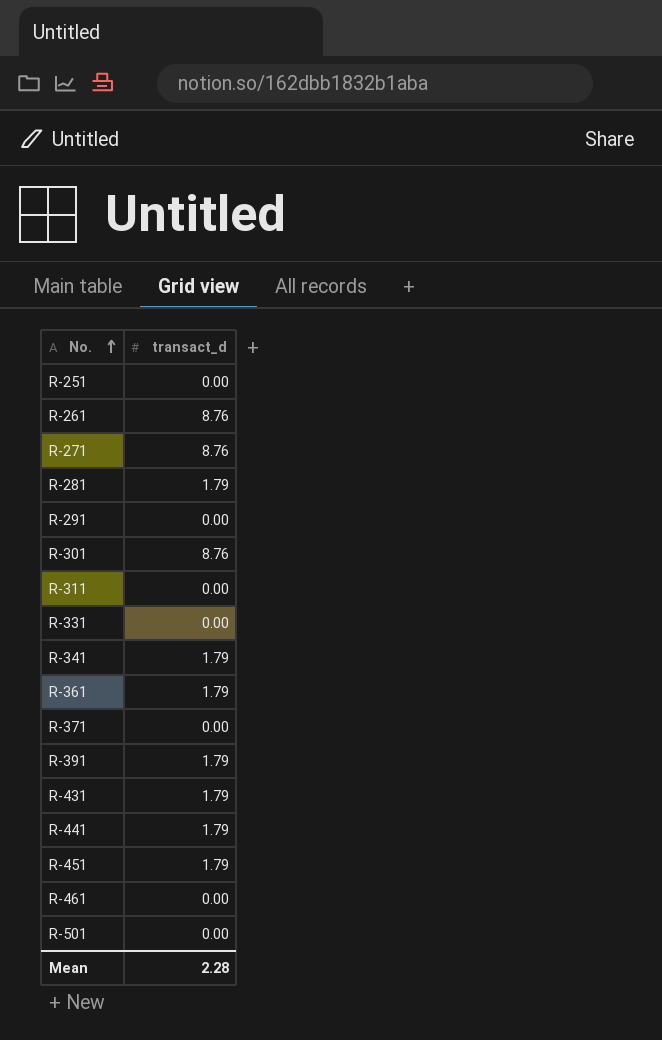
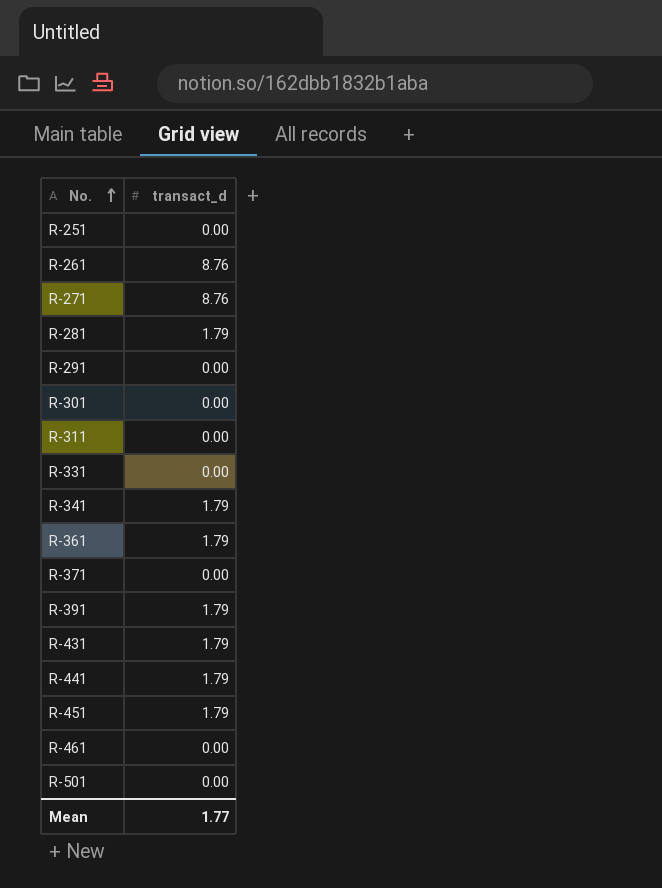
R-301 | transact_d: 8.76 -> 0.00
Mean | transact_d: 2.28 -> 1.77

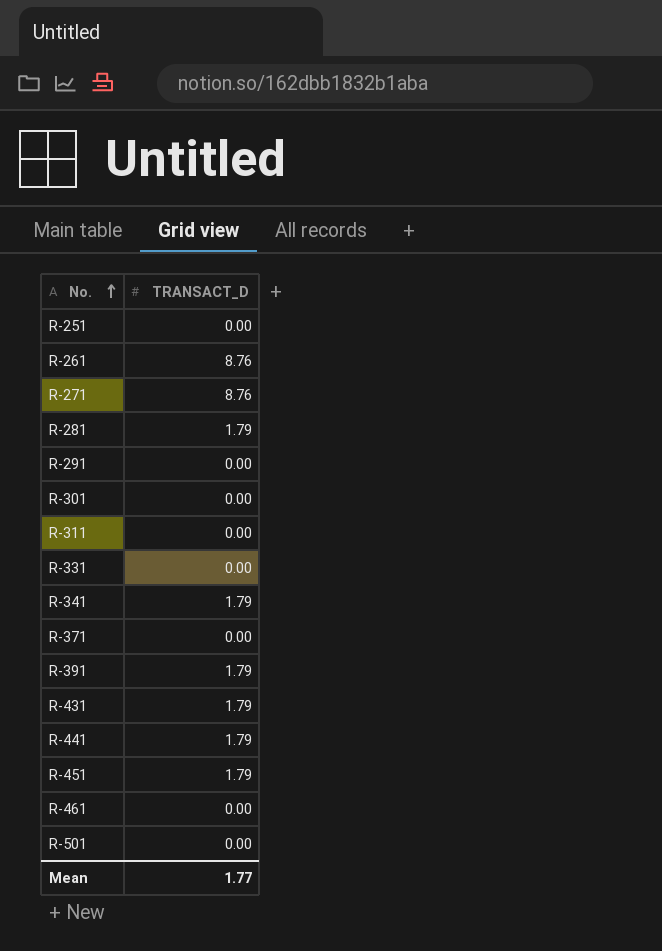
column name: transact_d -> TRANSACT_D
row R-361: 1.79 -> none

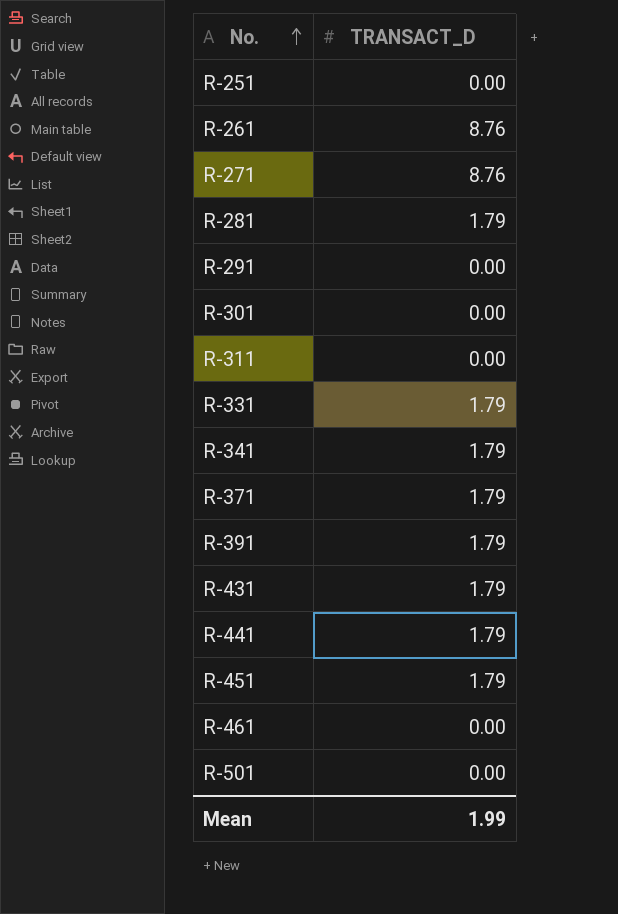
R-331 | TRANSACT_D: 0.00 -> 1.79
R-371 | TRANSACT_D: 0.00 -> 1.79
Mean | TRANSACT_D: 1.77 -> 1.99

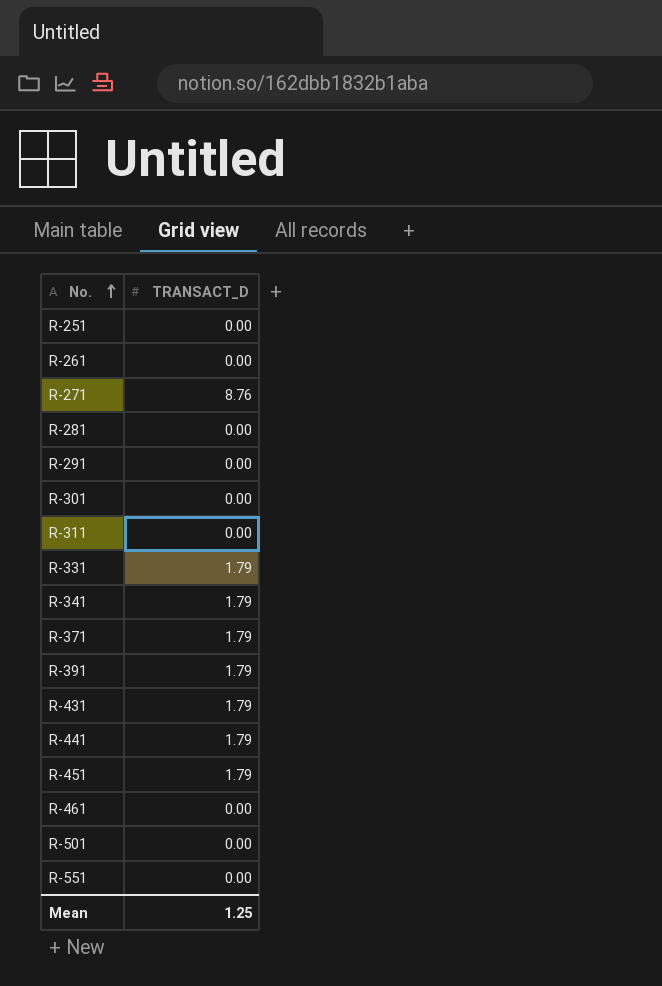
R-261 | TRANSACT_D: 8.76 -> 0.00
R-281 | TRANSACT_D: 1.79 -> 0.00
row R-551: none -> 0.00
Mean | TRANSACT_D: 1.99 -> 1.25

